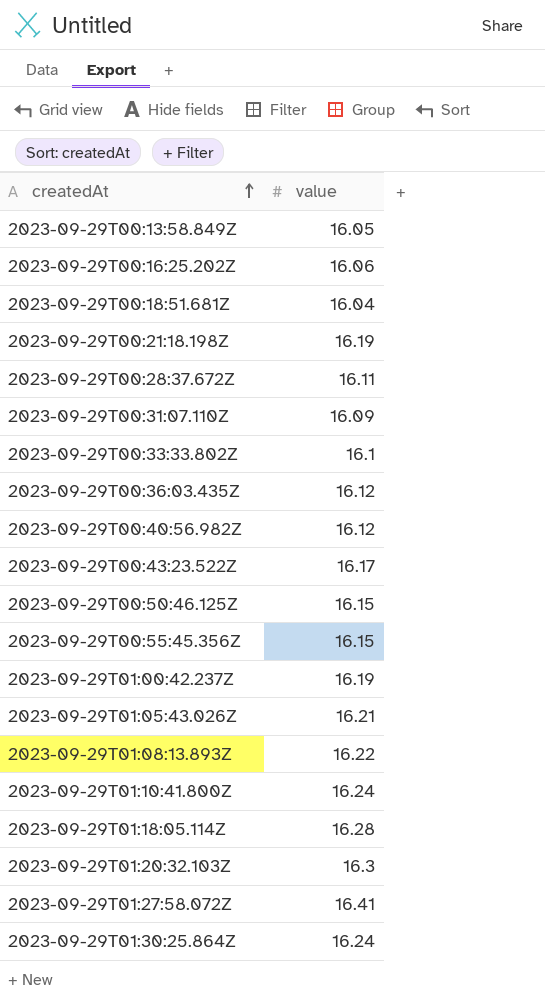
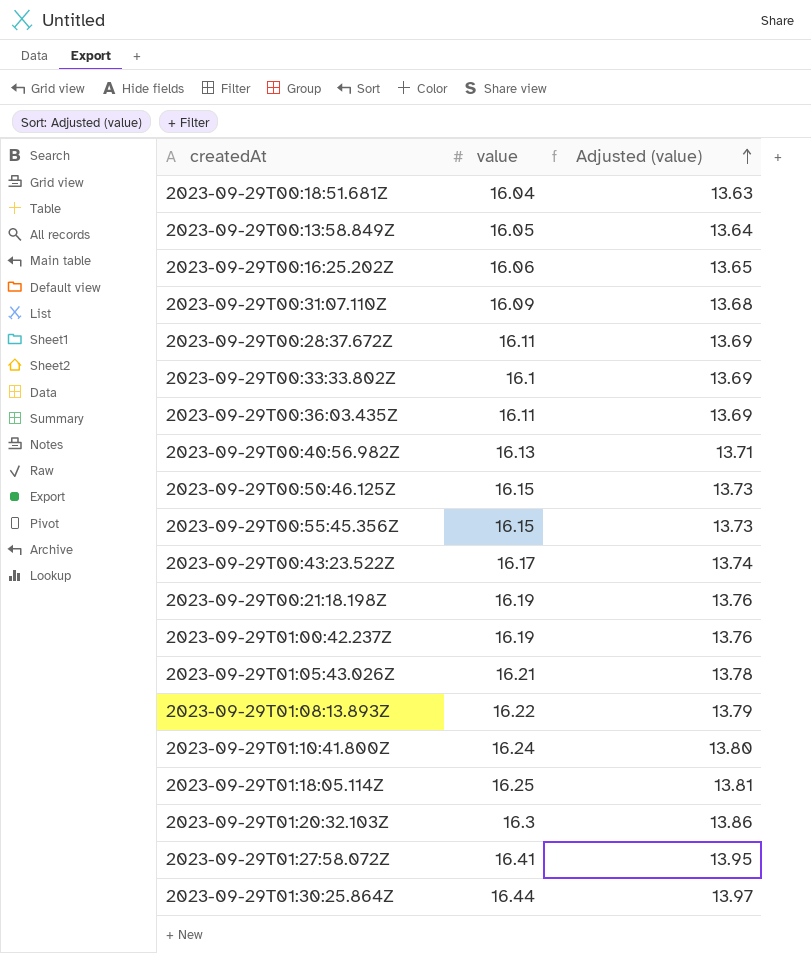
row order: createdAt ascending -> Adjusted (value) ascending
column Adjusted (value) | formula: none -> [value] * 0.85
2023-09-29T00:36:03.435Z | value: 16.12 -> 16.11
2023-09-29T00:40:56.982Z | value: 16.12 -> 16.13
2023-09-29T01:18:05.114Z | value: 16.28 -> 16.25
2023-09-29T01:30:25.864Z | value: 16.24 -> 16.44

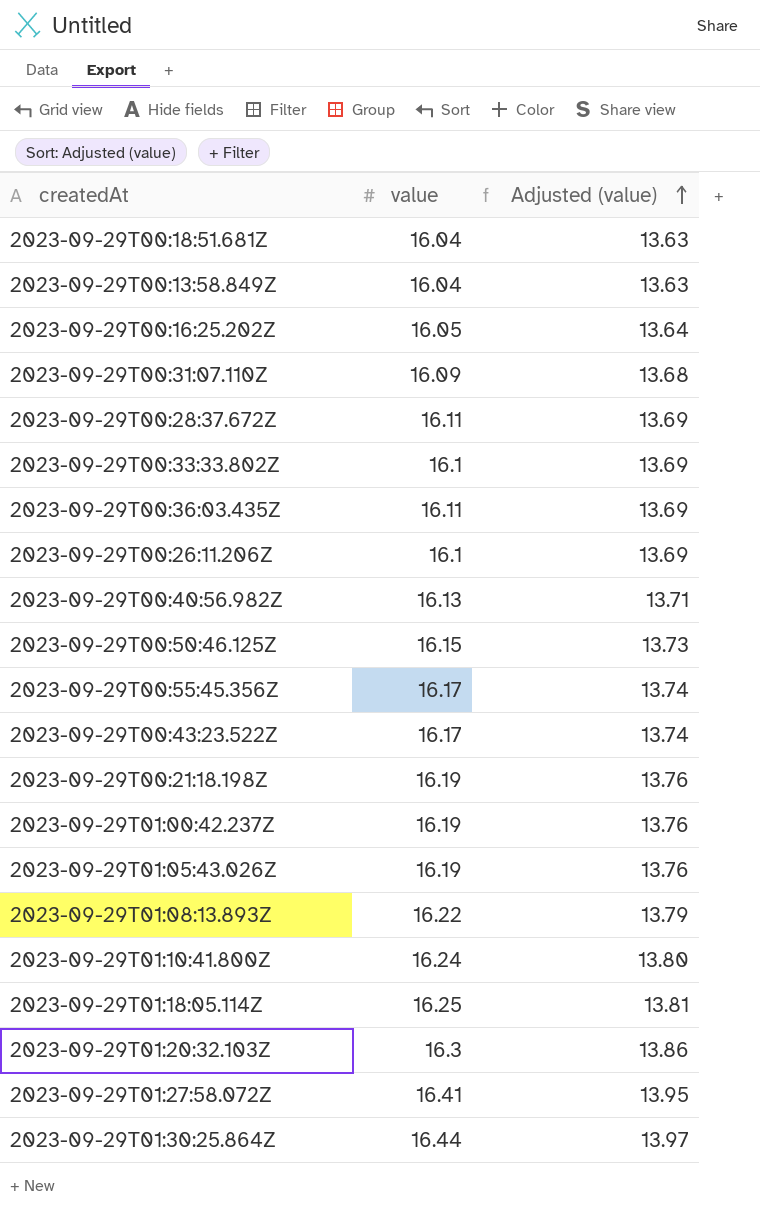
2023-09-29T00:13:58.849Z | value: 16.05 -> 16.04
2023-09-29T00:13:58.849Z | Adjusted (value): 13.64 -> 13.63
2023-09-29T00:16:25.202Z | value: 16.06 -> 16.05
2023-09-29T00:16:25.202Z | Adjusted (value): 13.65 -> 13.64
row 2023-09-29T00:26:11.206Z: none -> 16.1 | 13.69
2023-09-29T00:55:45.356Z | value: 16.15 -> 16.17
2023-09-29T00:55:45.356Z | Adjusted (value): 13.73 -> 13.74
2023-09-29T01:05:43.026Z | value: 16.21 -> 16.19
2023-09-29T01:05:43.026Z | Adjusted (value): 13.78 -> 13.76

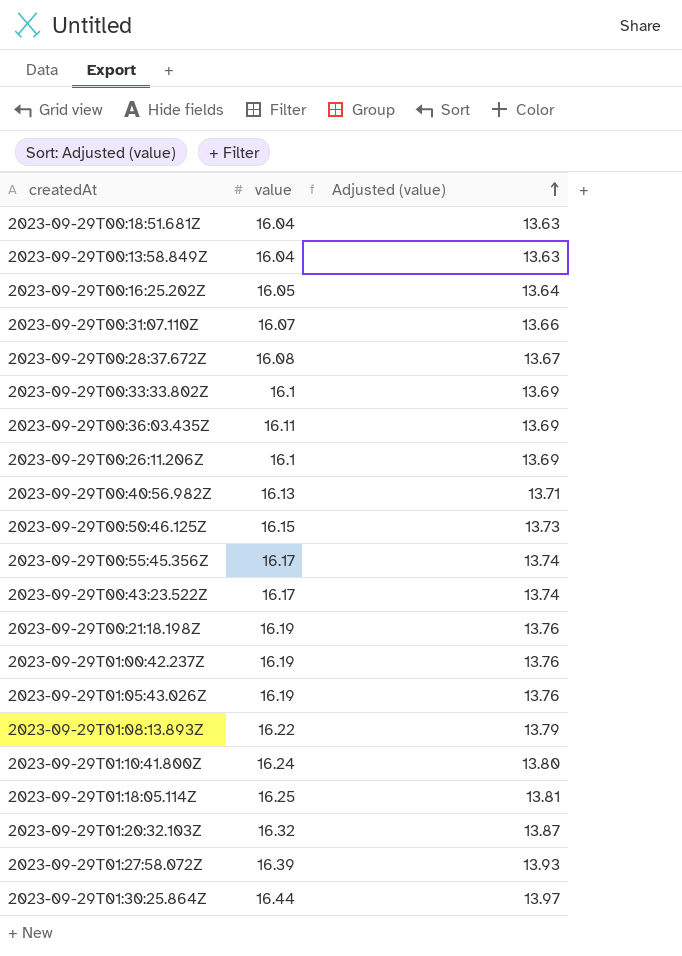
2023-09-29T00:31:07.110Z | value: 16.09 -> 16.07
2023-09-29T00:31:07.110Z | Adjusted (value): 13.68 -> 13.66
2023-09-29T00:28:37.672Z | value: 16.11 -> 16.08
2023-09-29T00:28:37.672Z | Adjusted (value): 13.69 -> 13.67
2023-09-29T01:20:32.103Z | value: 16.3 -> 16.32
2023-09-29T01:20:32.103Z | Adjusted (value): 13.86 -> 13.87
2023-09-29T01:27:58.072Z | value: 16.41 -> 16.39
2023-09-29T01:27:58.072Z | Adjusted (value): 13.95 -> 13.93

